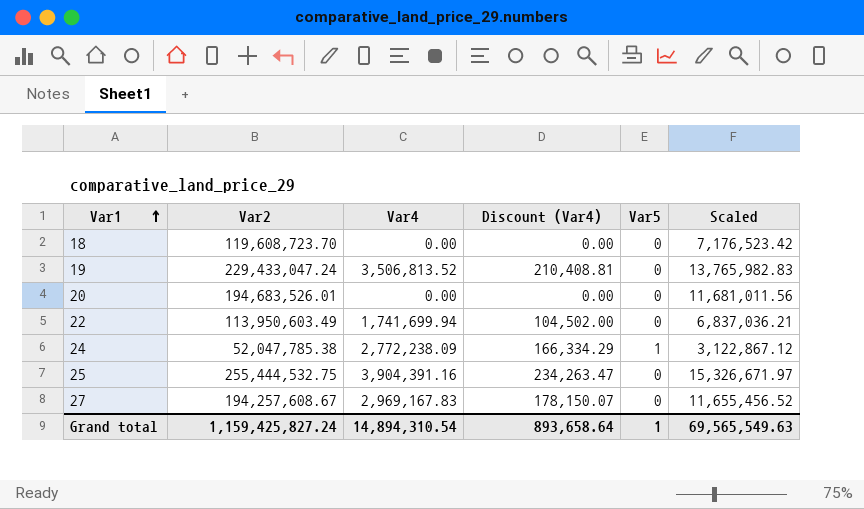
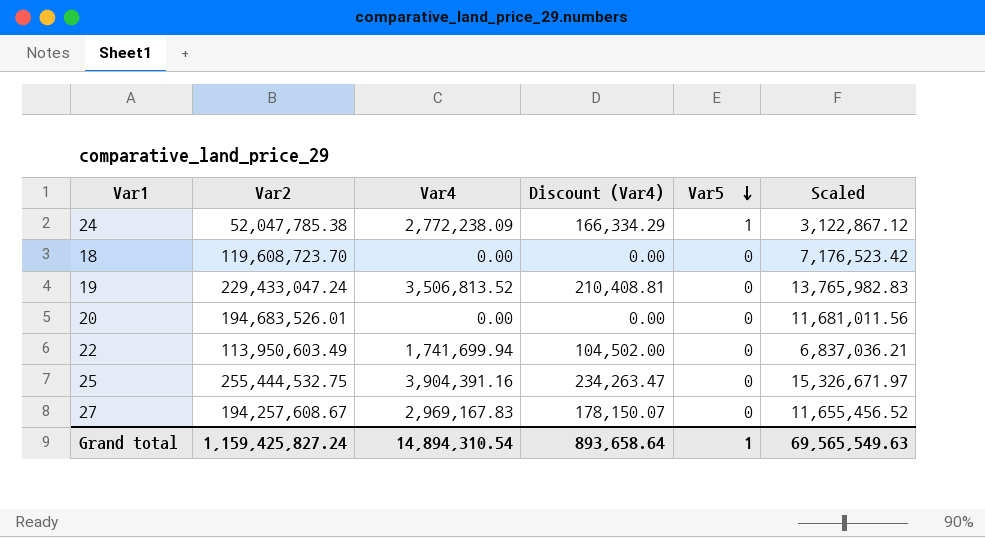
row order: Var1 ascending -> Var5 descending

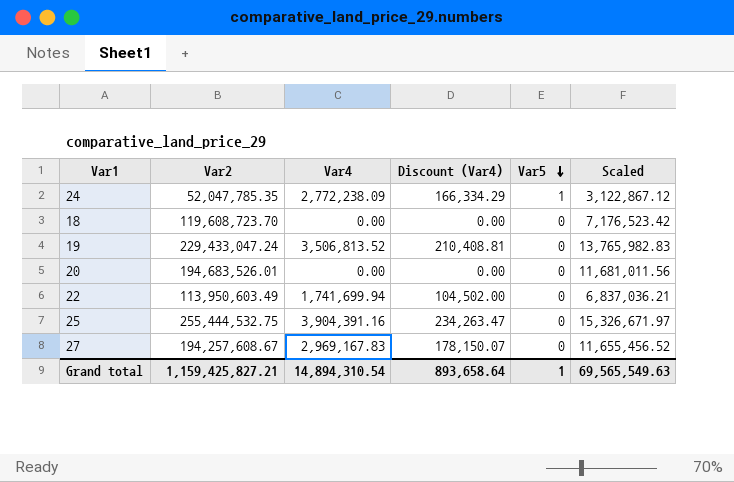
24 | Var2: 52,047,785.38 -> 52,047,785.35
Grand total | Var2: 1,159,425,827.24 -> 1,159,425,827.21

